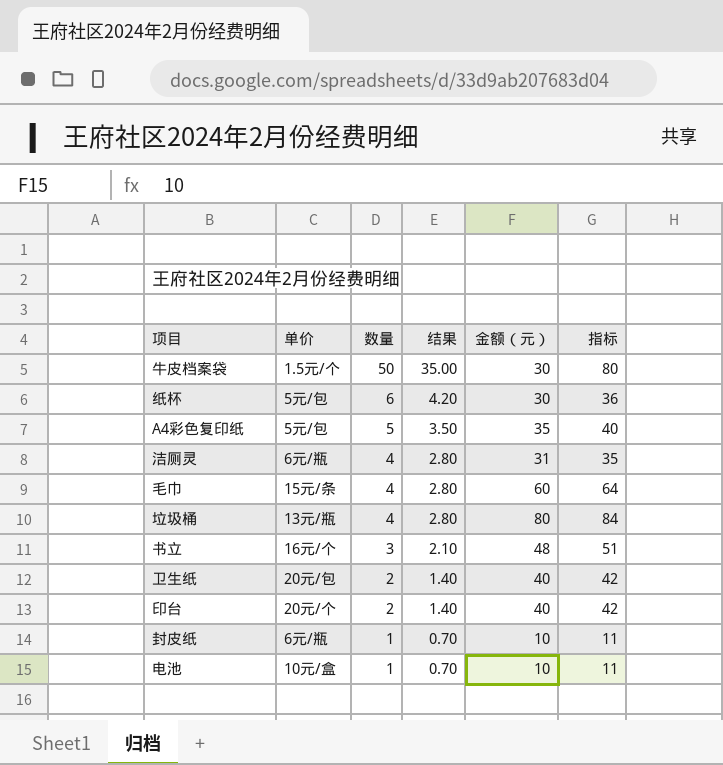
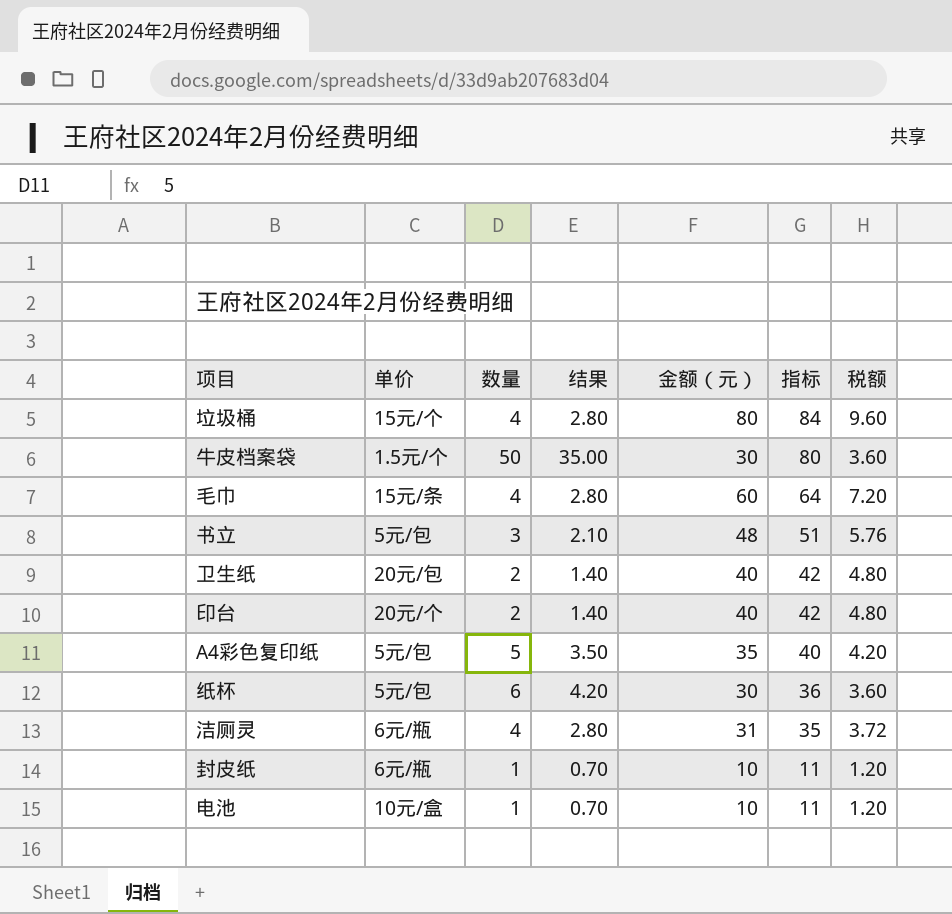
row order: 数量 descending -> 指标 descending
column 税额 | formula: none -> [金额（元）] * 0.12
垃圾桶 | 单价: 13元/瓶 -> 15元/个
书立 | 单价: 16元/个 -> 5元/包

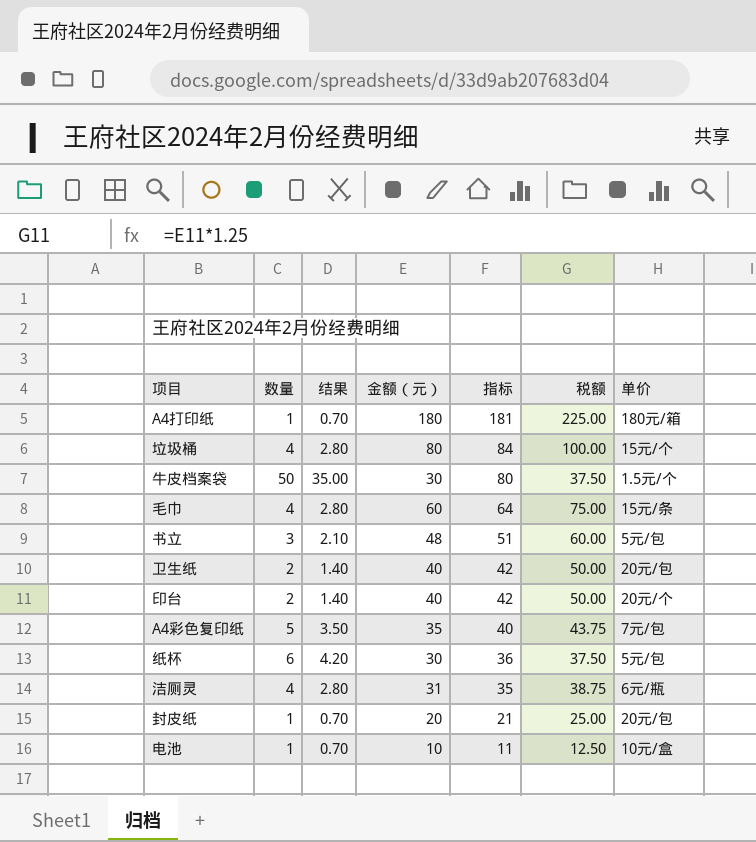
column 税额 | formula: [金额（元）] * 0.12 -> [金额（元）] * 1.25
column 单价 | position: 2 -> 7
row A4打印纸: none -> 1 | 0.70 | 180 | 181 | 225.00 | 180元/箱
A4彩色复印纸 | 单价: 5元/包 -> 7元/包
封皮纸 | 金额（元）: 10 -> 20
封皮纸 | 指标: 11 -> 21
封皮纸 | 单价: 6元/瓶 -> 20元/包

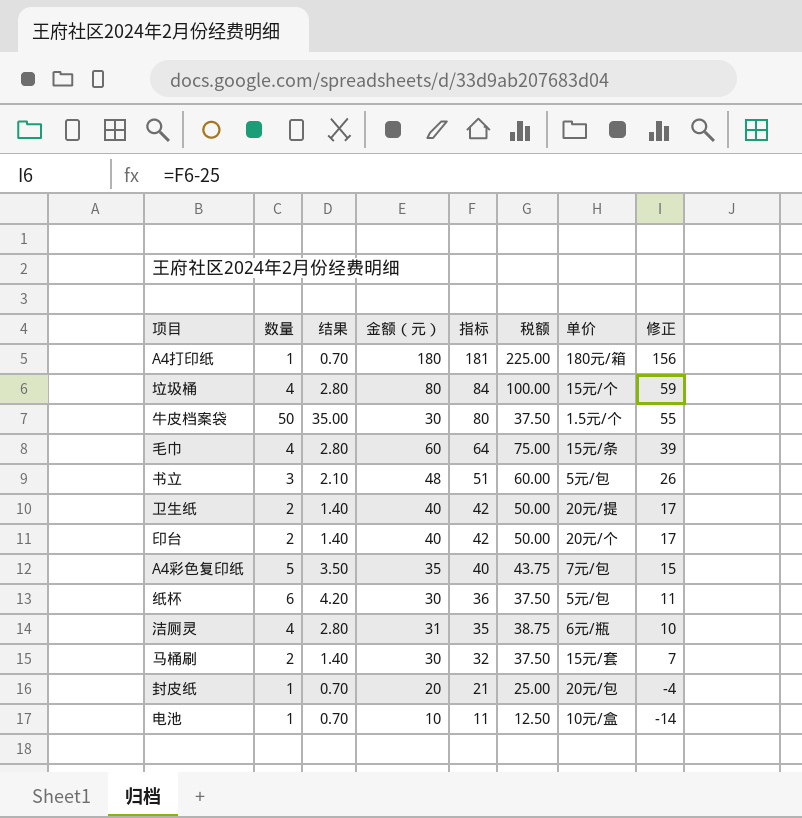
column 修正 | formula: none -> [指标] - 25
卫生纸 | 单价: 20元/包 -> 20元/提
row 马桶刷: none -> 2 | 1.40 | 30 | 32 | 37.50 | 15元/套 | 7

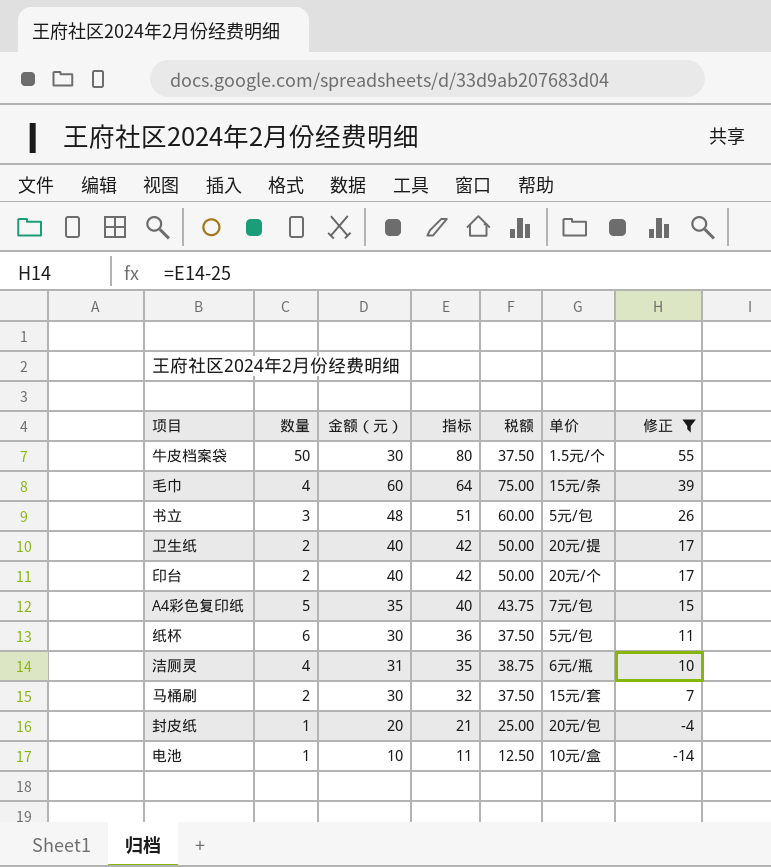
filter: none -> 修正 <= 55
column 结果 | formula: [数量] * 0.7 -> none

